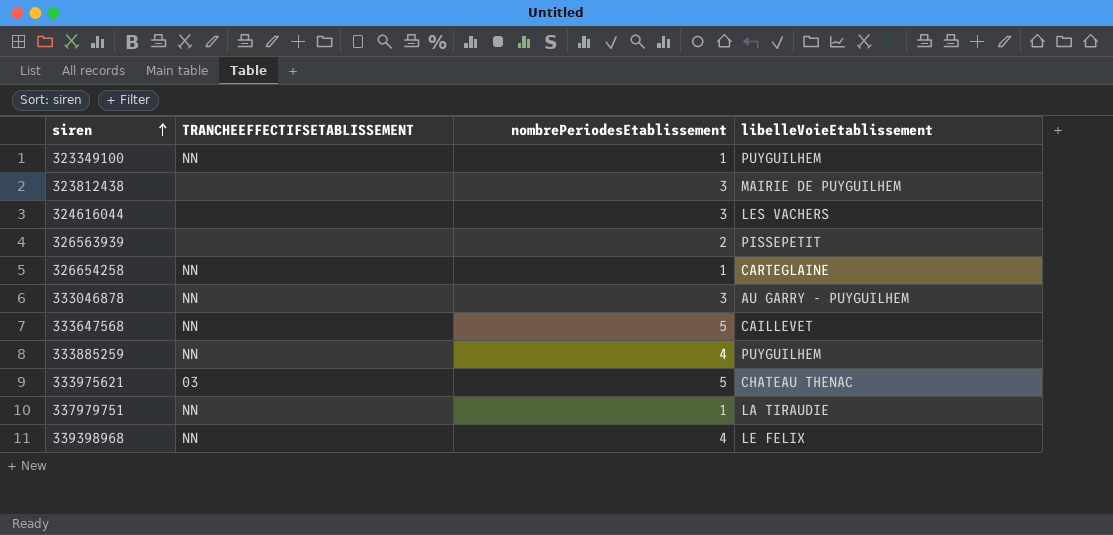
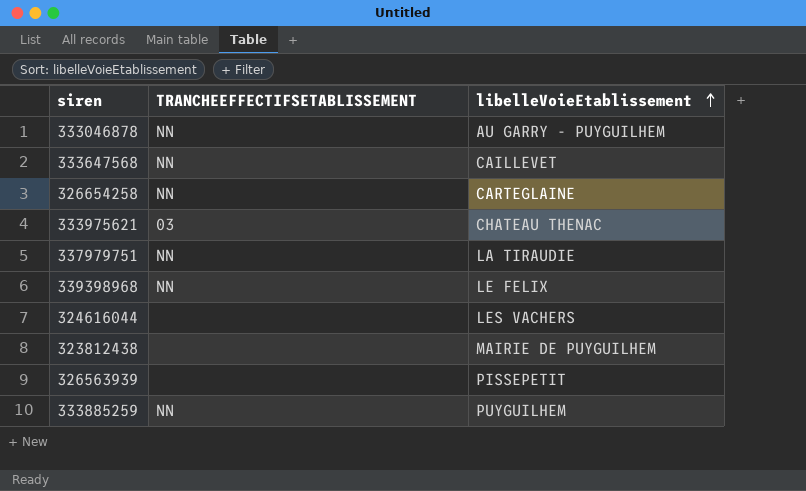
row order: siren ascending -> libelleVoieEtablissement ascending
column nombrePeriodesEtablissement | position: 3 -> none
row 323349100: NN | 1 | PUYGUILHEM -> none

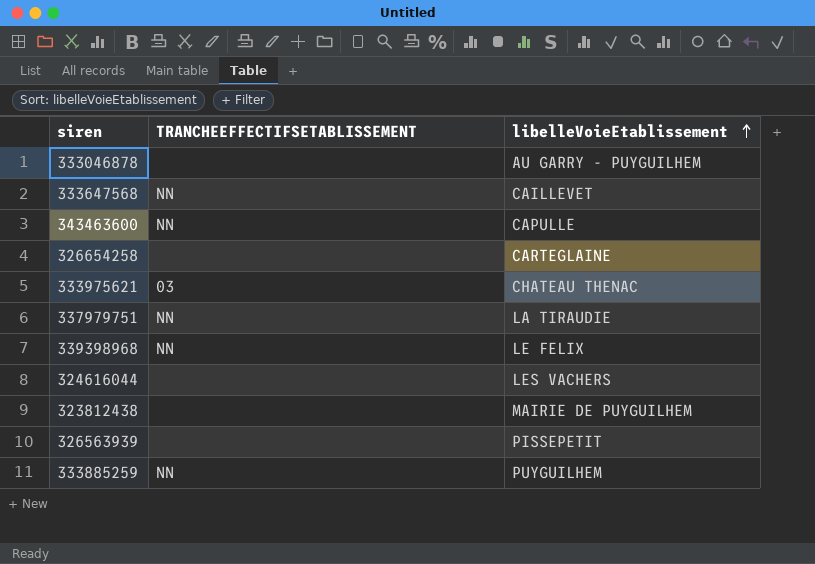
333046878 | TRANCHEEFFECTIFSETABLISSEMENT: NN -> none
row 343463600: none -> NN | CAPULLE
326654258 | TRANCHEEFFECTIFSETABLISSEMENT: NN -> none

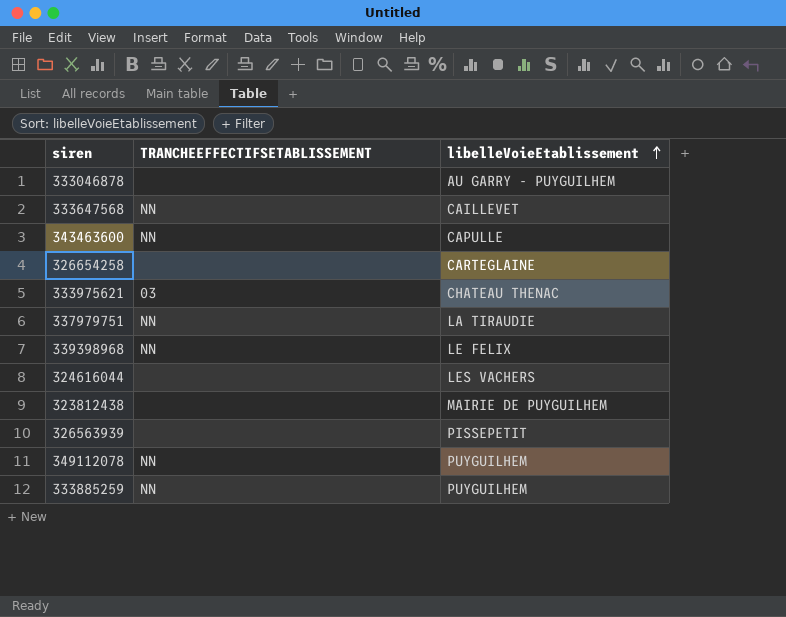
row 349112078: none -> NN | PUYGUILHEM

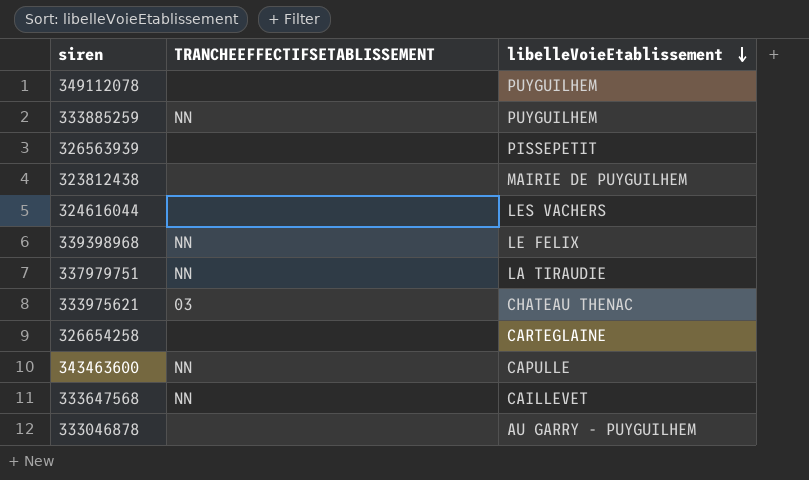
row order: libelleVoieEtablissement ascending -> libelleVoieEtablissement descending
349112078 | TRANCHEEFFECTIFSETABLISSEMENT: NN -> none

